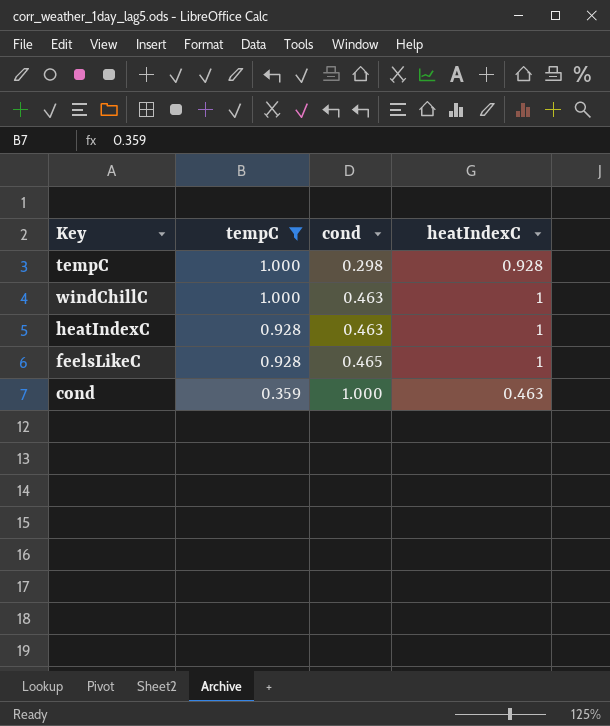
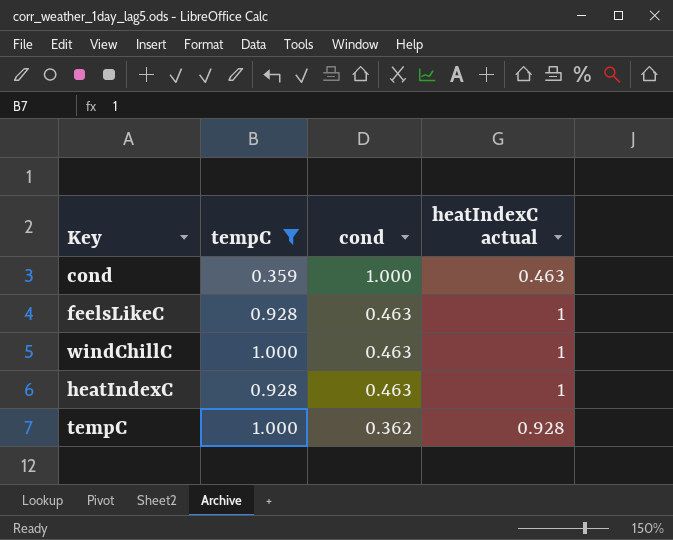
row order: tempC descending -> cond descending
column name: heatIndexC -> heatIndexC actual
feelsLikeC | cond: 0.465 -> 0.463
tempC | cond: 0.298 -> 0.362

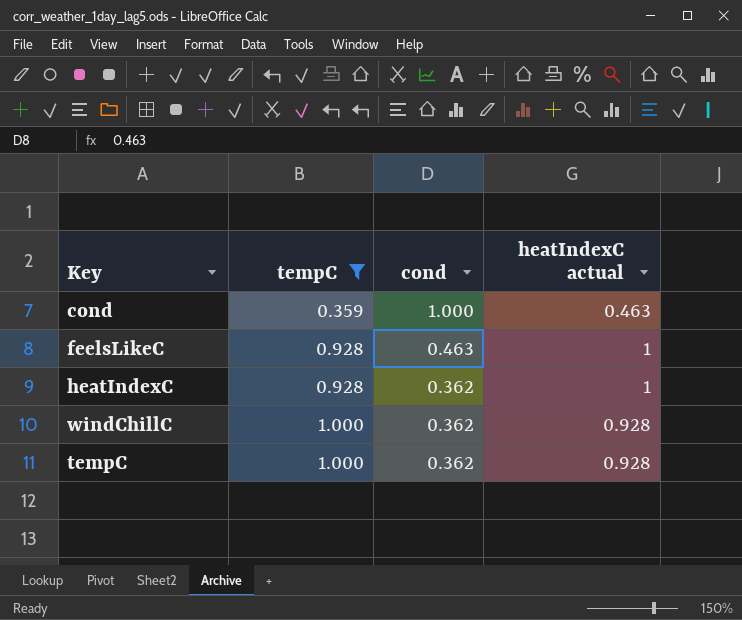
row order: cond descending -> tempC ascending
heatIndexC | cond: 0.463 -> 0.362
windChillC | cond: 0.463 -> 0.362
windChillC | heatIndexC actual: 1 -> 0.928

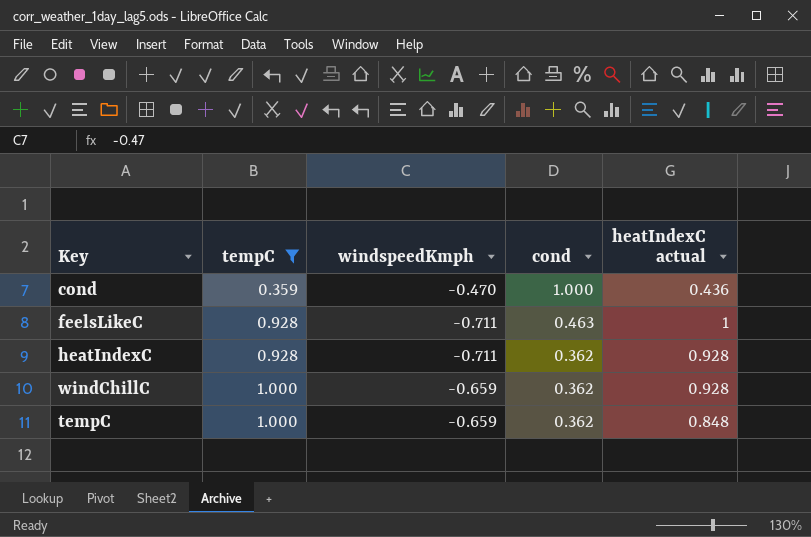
column windspeedKmph | position: none -> 3
cond | heatIndexC actual: 0.463 -> 0.436
heatIndexC | heatIndexC actual: 1 -> 0.928
tempC | heatIndexC actual: 0.928 -> 0.848

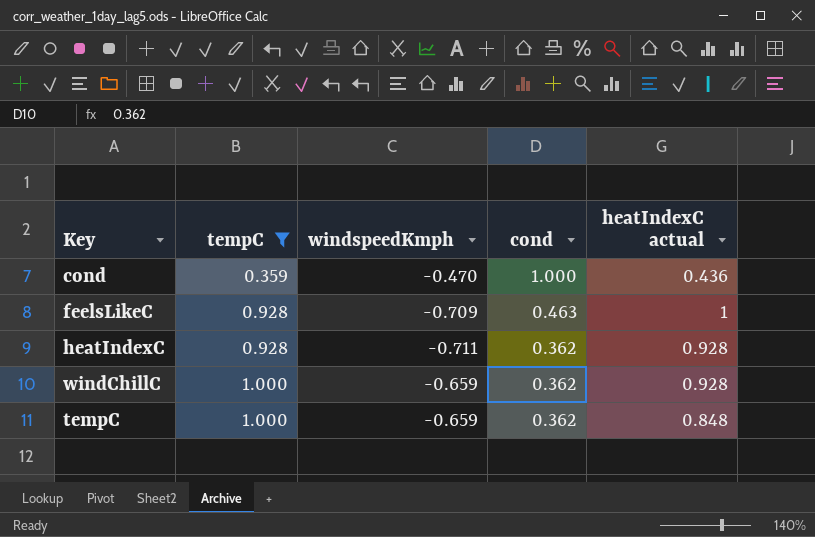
feelsLikeC | windspeedKmph: -0.711 -> -0.709

